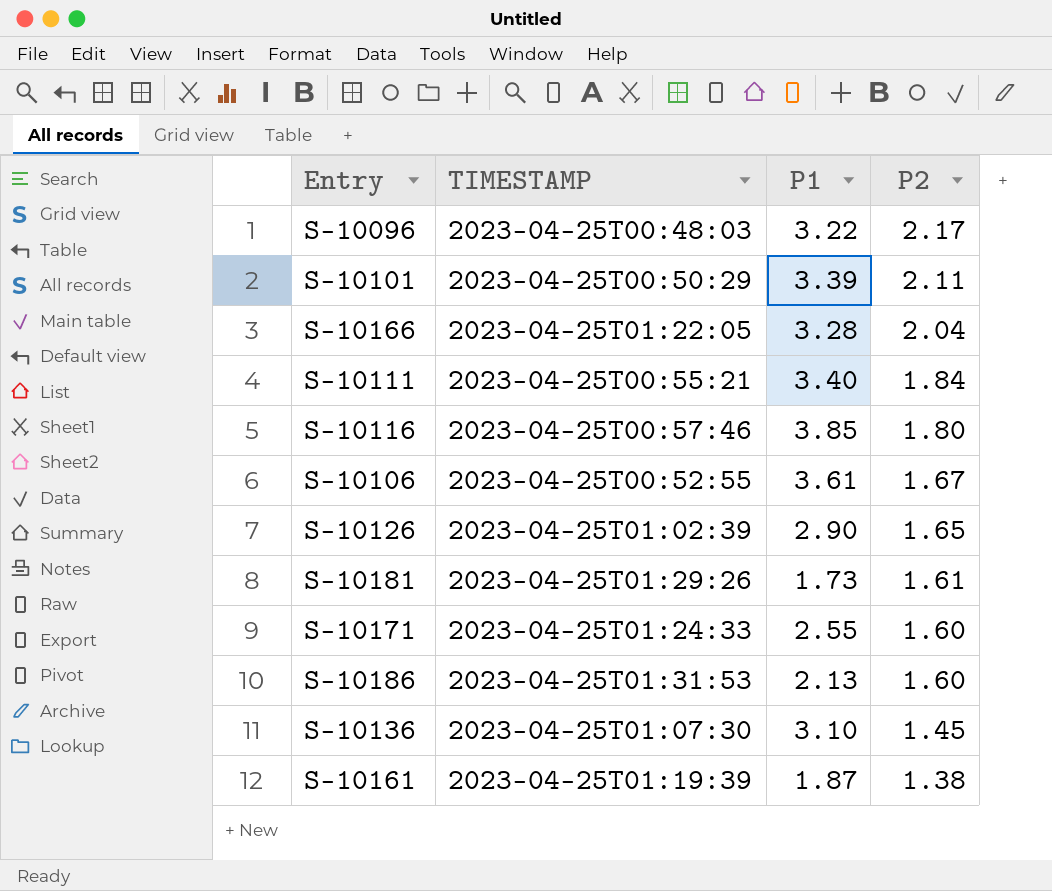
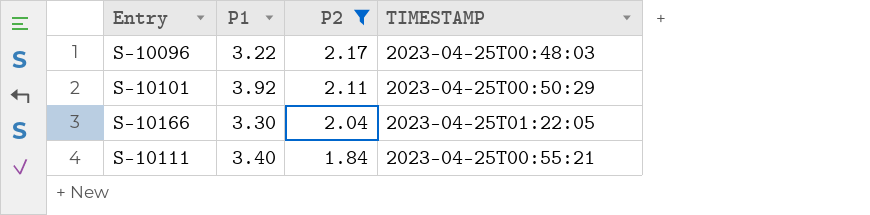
filter: none -> P2 >= 1.84
column TIMESTAMP | position: 2 -> 4
S-10101 | P1: 3.39 -> 3.92
S-10166 | P1: 3.28 -> 3.30

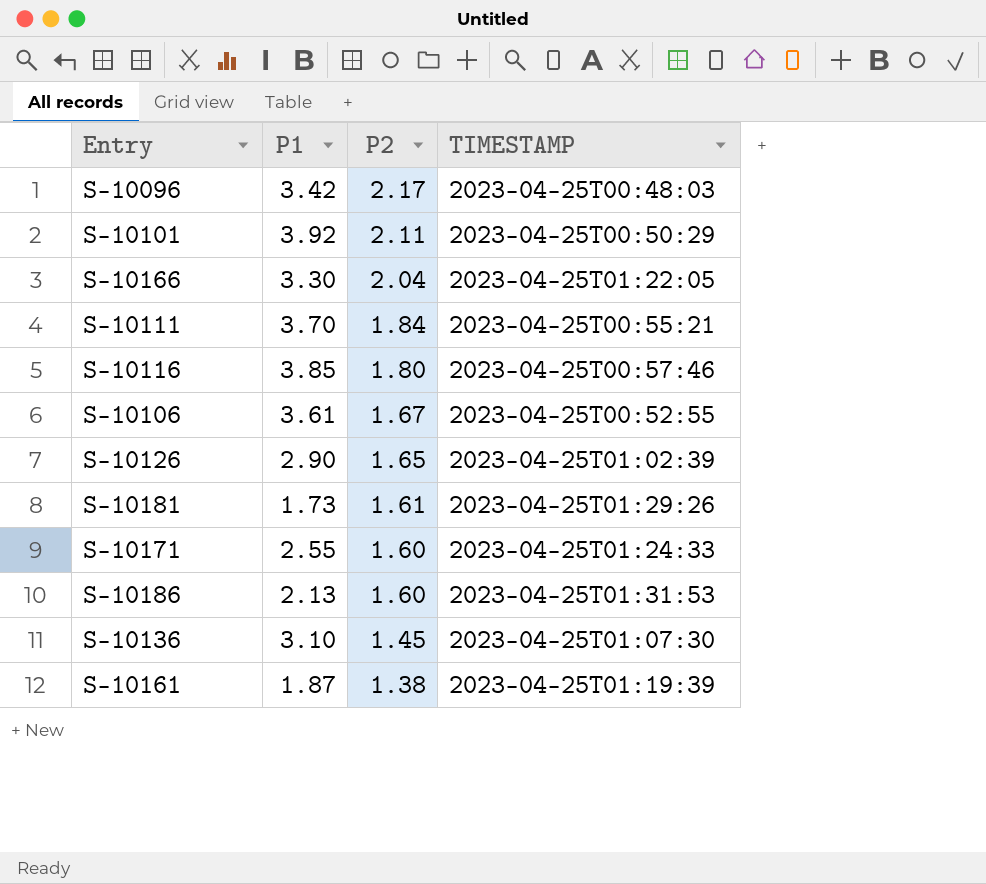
filter: P2 >= 1.84 -> none
S-10096 | P1: 3.22 -> 3.42
S-10111 | P1: 3.40 -> 3.70

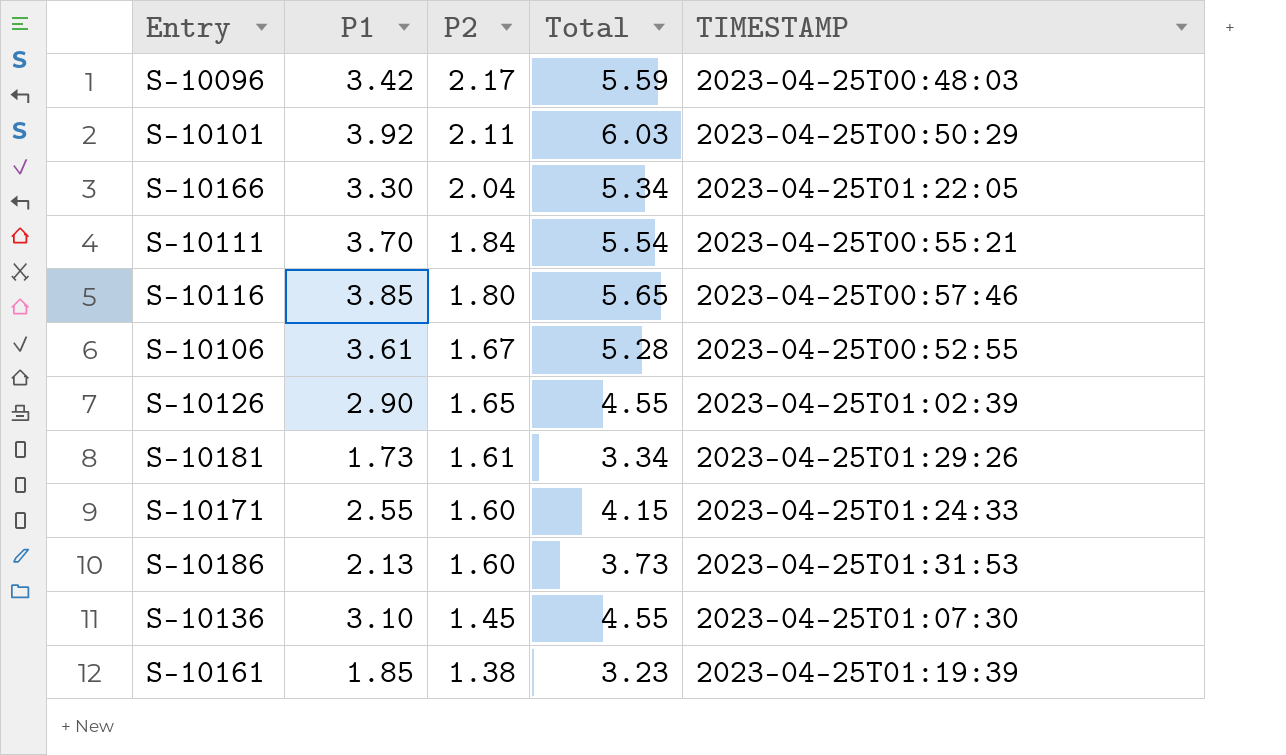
column Total | formula: none -> [P1] + [P2]
S-10161 | P1: 1.87 -> 1.85

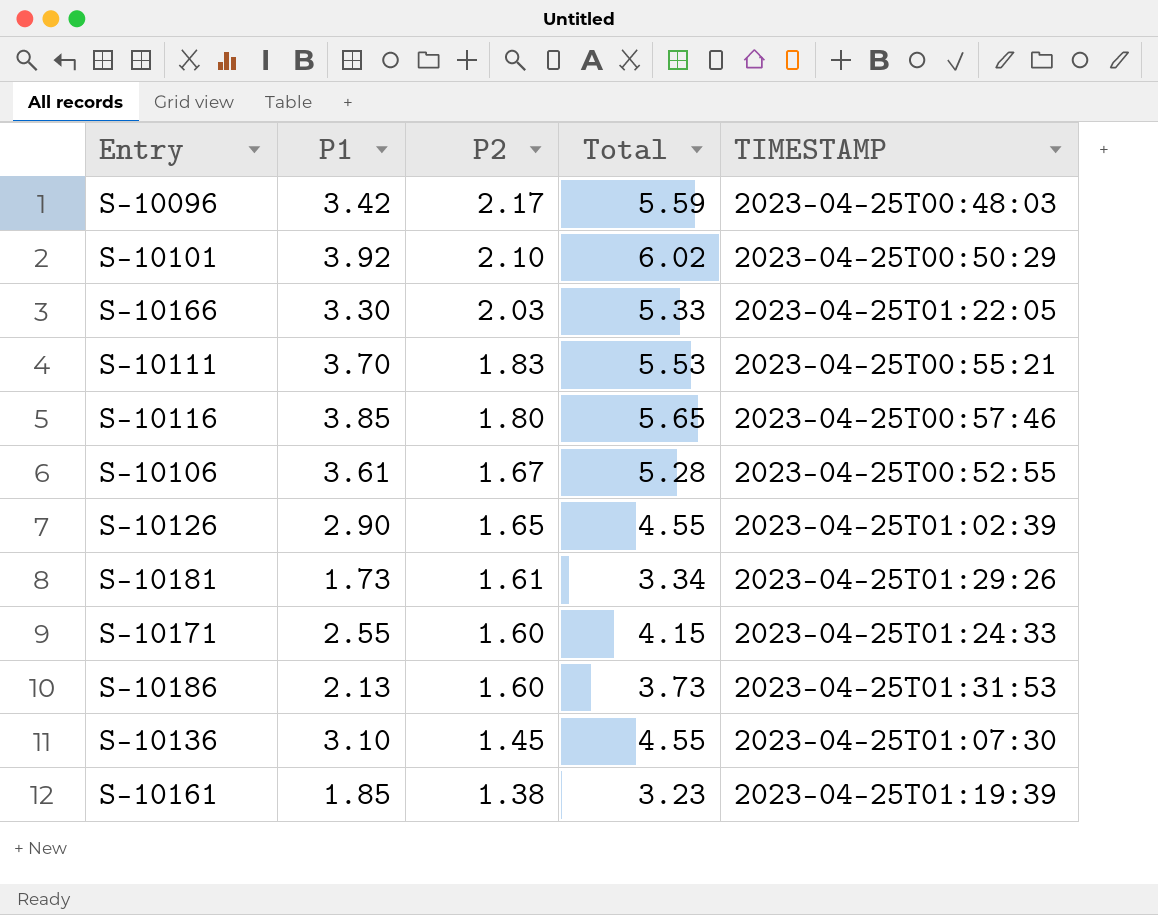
S-10101 | P2: 2.11 -> 2.10
S-10101 | Total: 6.03 -> 6.02
S-10166 | P2: 2.04 -> 2.03
S-10166 | Total: 5.34 -> 5.33
S-10111 | P2: 1.84 -> 1.83
S-10111 | Total: 5.54 -> 5.53

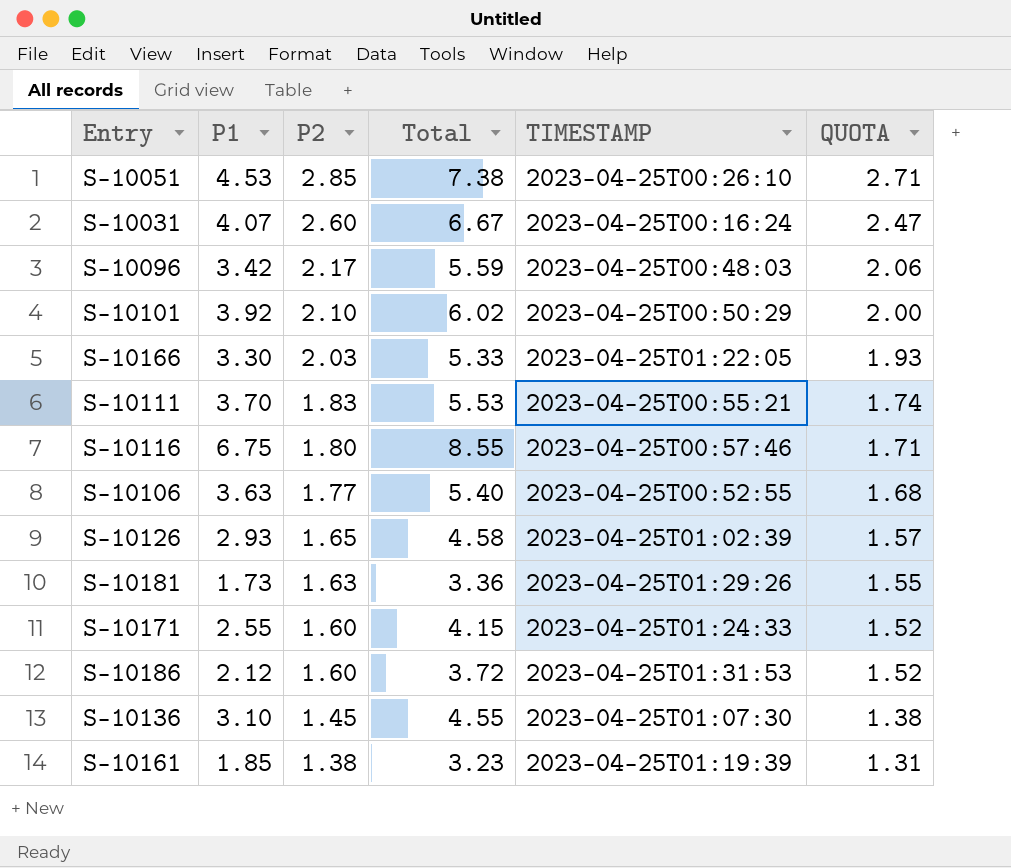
column QUOTA | formula: none -> [P2] * 0.95
row S-10051: none -> 4.53 | 2.85 | 7.38 | 2023-04-25T00:26:10 | 2.71
row S-10031: none -> 4.07 | 2.60 | 6.67 | 2023-04-25T00:16:24 | 2.47
S-10116 | P1: 3.85 -> 6.75
S-10116 | Total: 5.65 -> 8.55
S-10106 | P1: 3.61 -> 3.63
S-10106 | P2: 1.67 -> 1.77
S-10106 | Total: 5.28 -> 5.40
S-10126 | P1: 2.90 -> 2.93
S-10126 | Total: 4.55 -> 4.58
S-10181 | P2: 1.61 -> 1.63
S-10181 | Total: 3.34 -> 3.36
S-10186 | P1: 2.13 -> 2.12
S-10186 | Total: 3.73 -> 3.72

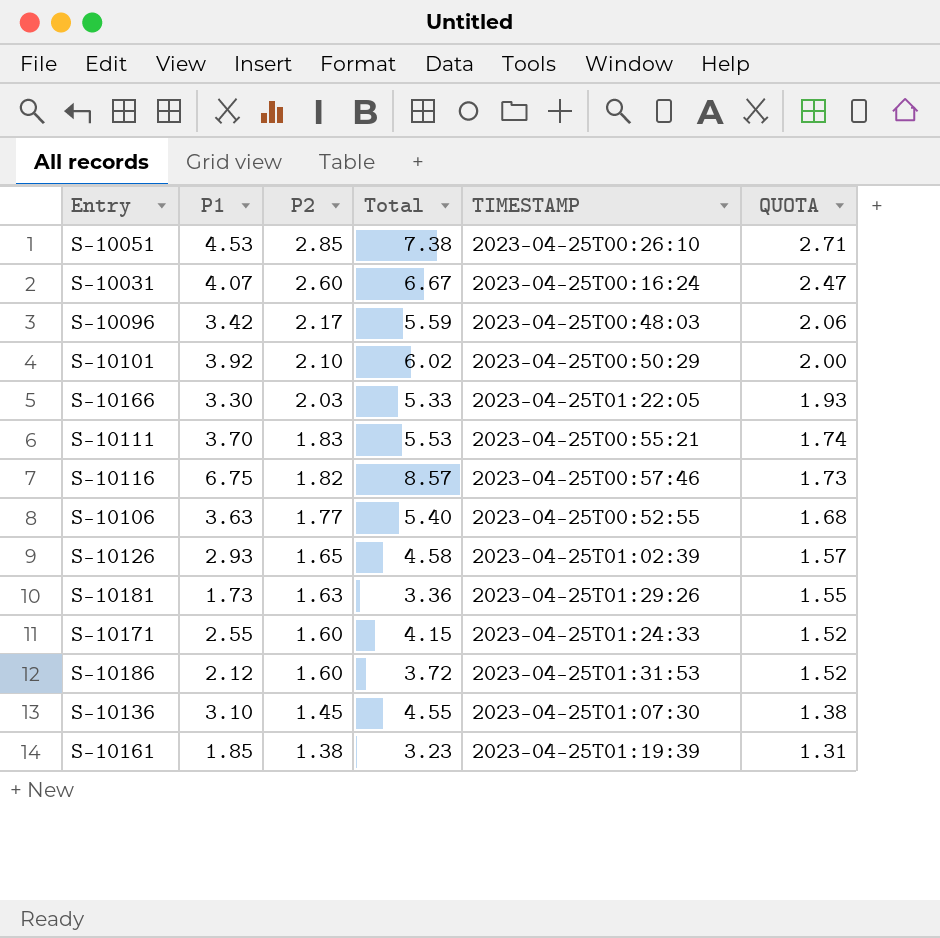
S-10116 | P2: 1.80 -> 1.82
S-10116 | Total: 8.55 -> 8.57
S-10116 | QUOTA: 1.71 -> 1.73

